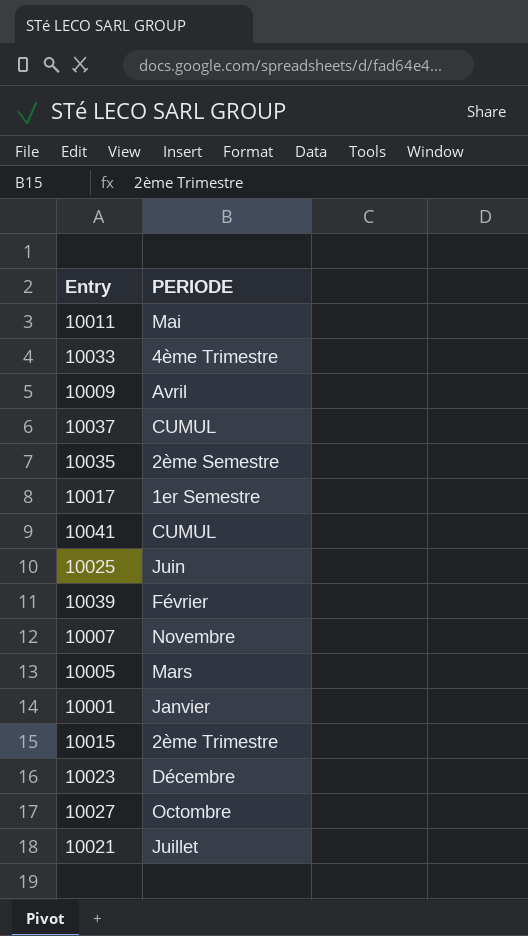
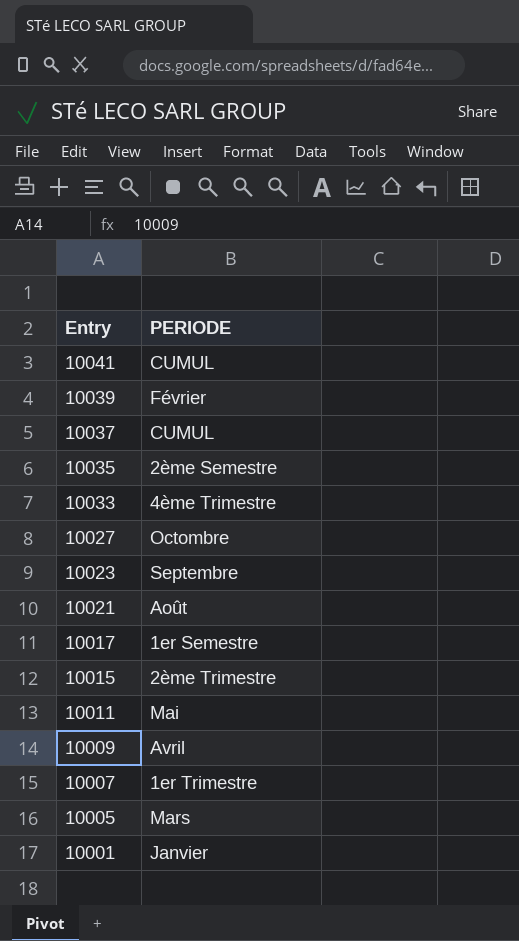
row order: none -> Entry descending
row 10025: Juin -> none
10023 | PERIODE: Décembre -> Septembre
10021 | PERIODE: Juillet -> Août
10007 | PERIODE: Novembre -> 1er Trimestre

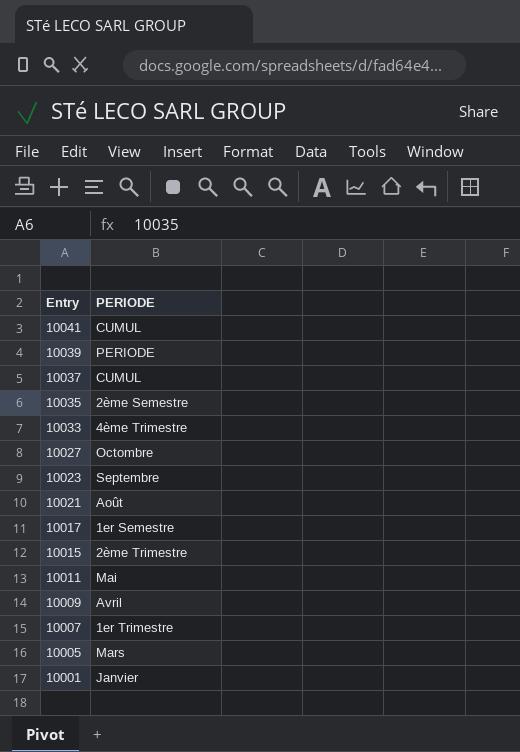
10039 | PERIODE: Février -> PERIODE

